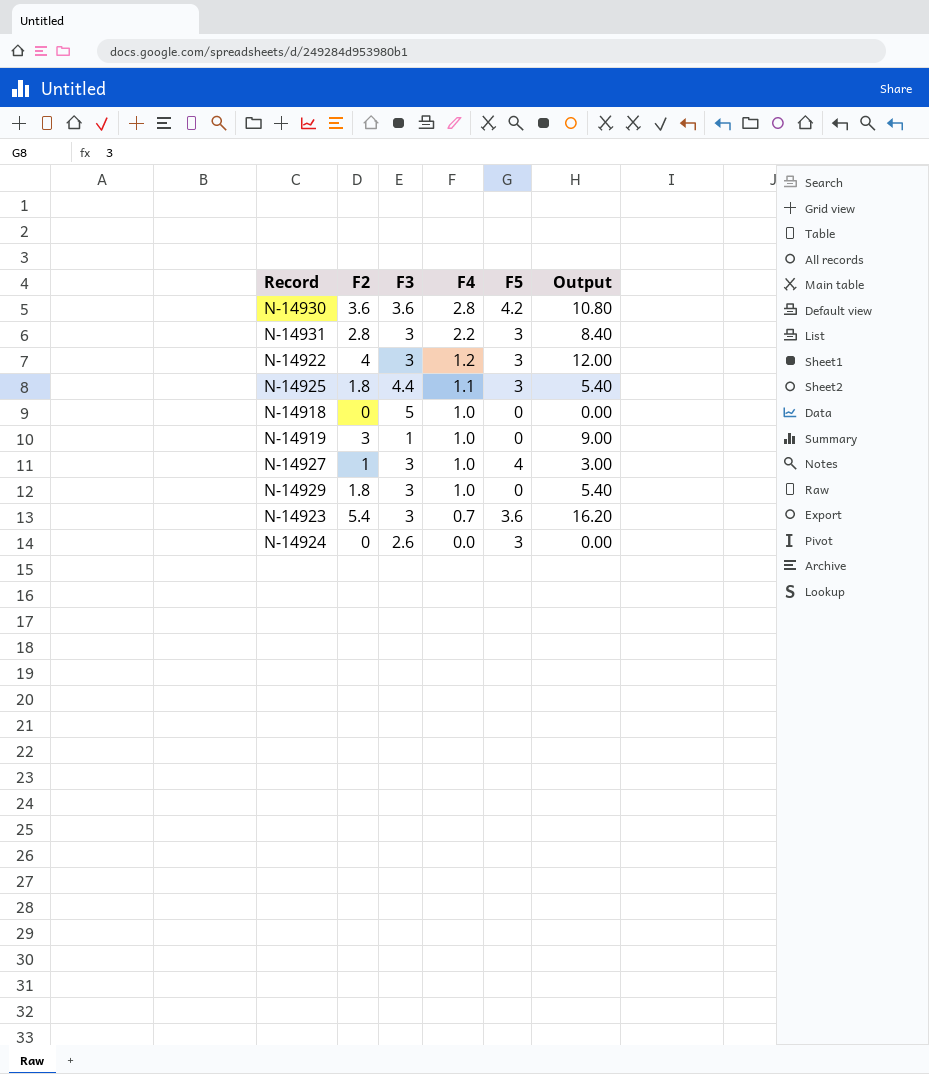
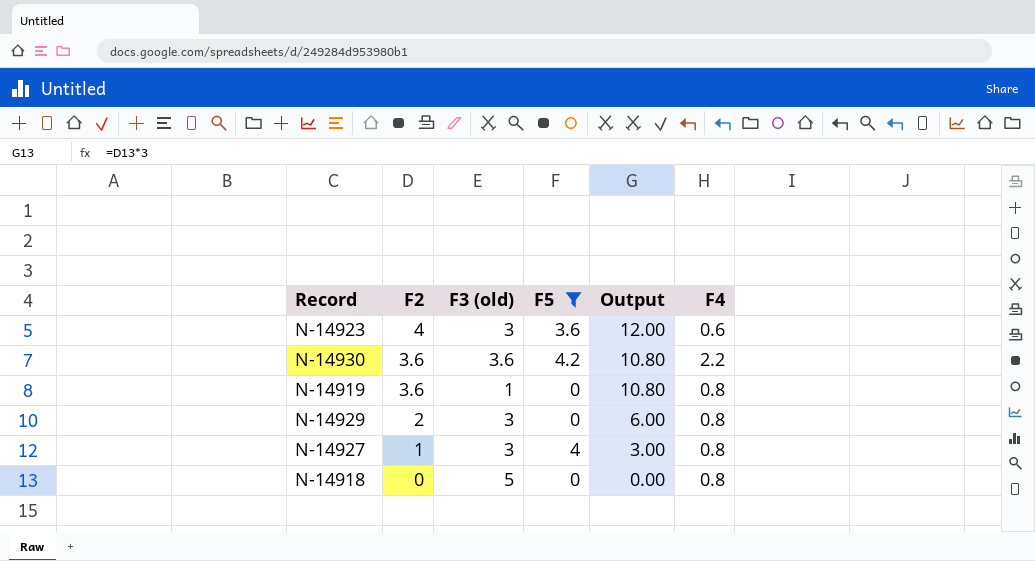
filter: none -> F5 != 3
row order: F4 descending -> F2 descending
column name: F3 -> F3 (old)
column F4 | position: 4 -> 6
N-14923 | F2: 5.4 -> 4
N-14923 | Output: 16.20 -> 12.00
N-14923 | F4: 0.7 -> 0.6
N-14930 | F4: 2.8 -> 2.2
N-14919 | F2: 3 -> 3.6
N-14919 | Output: 9.00 -> 10.80
N-14919 | F4: 1.0 -> 0.8
N-14929 | F2: 1.8 -> 2
N-14929 | Output: 5.40 -> 6.00
N-14929 | F4: 1.0 -> 0.8
N-14927 | F4: 1.0 -> 0.8
N-14918 | F4: 1.0 -> 0.8

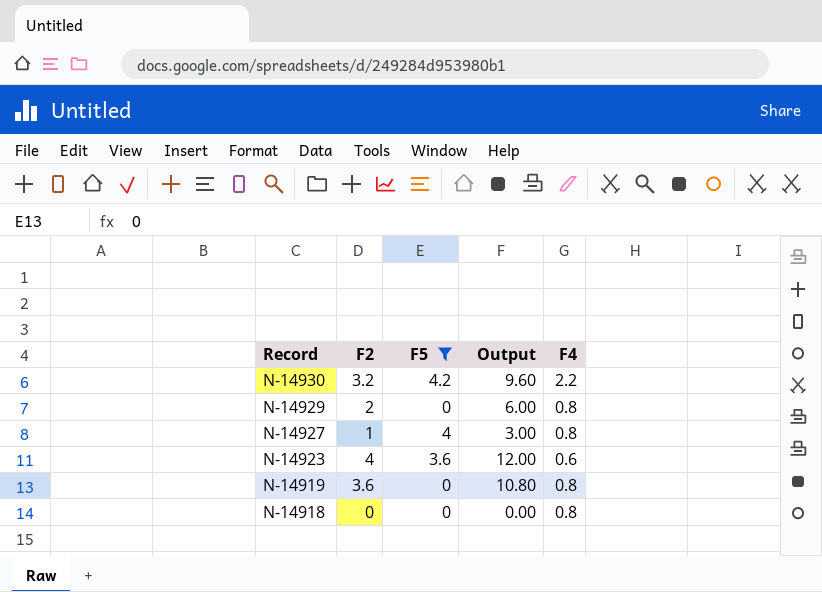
row order: F2 descending -> Record descending
column F3 (old) | position: 3 -> none
N-14930 | F2: 3.6 -> 3.2
N-14930 | Output: 10.80 -> 9.60

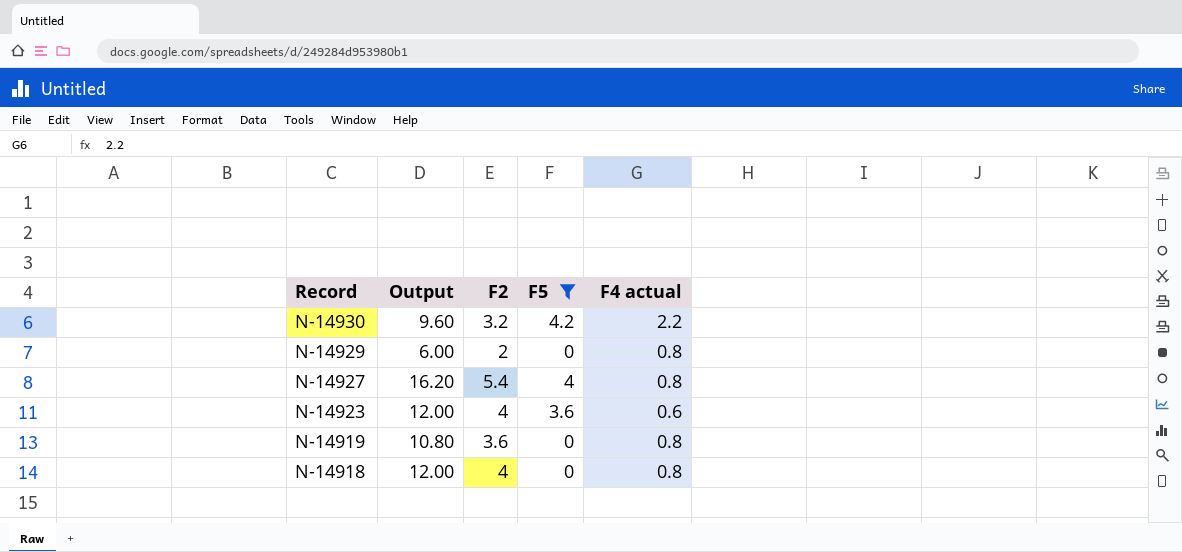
column Output | position: 4 -> 2
column name: F4 -> F4 actual
N-14927 | Output: 3.00 -> 16.20
N-14927 | F2: 1 -> 5.4
N-14918 | Output: 0.00 -> 12.00
N-14918 | F2: 0 -> 4

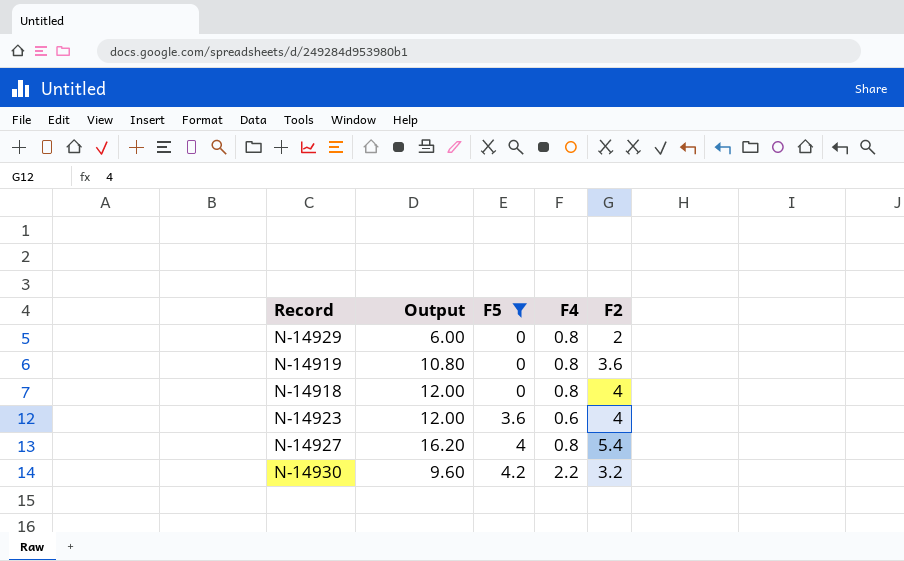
row order: Record descending -> F5 ascending
column name: F4 actual -> F4
column F2 | position: 3 -> 5

